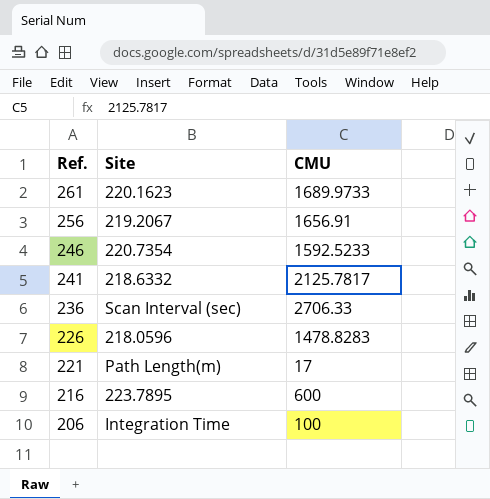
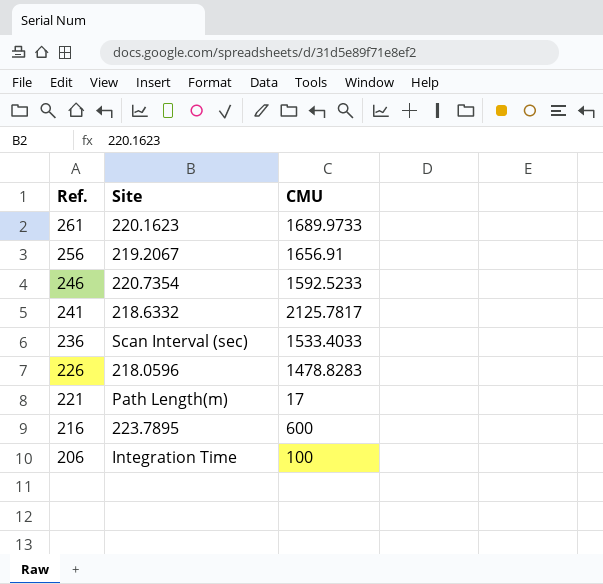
236 | CMU: 2706.33 -> 1533.4033

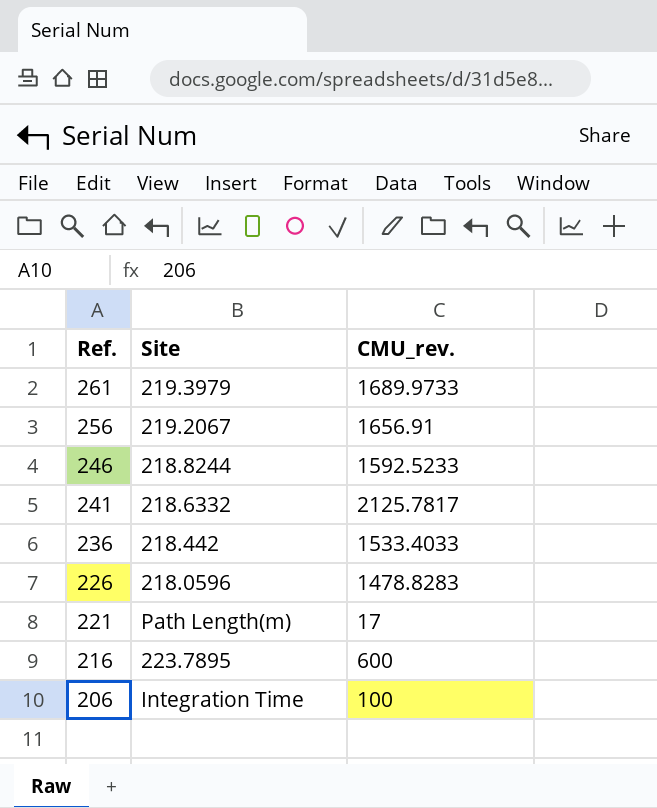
column name: CMU -> CMU_rev.
261 | Site: 220.1623 -> 219.3979
246 | Site: 220.7354 -> 218.8244
236 | Site: Scan Interval (sec) -> 218.442

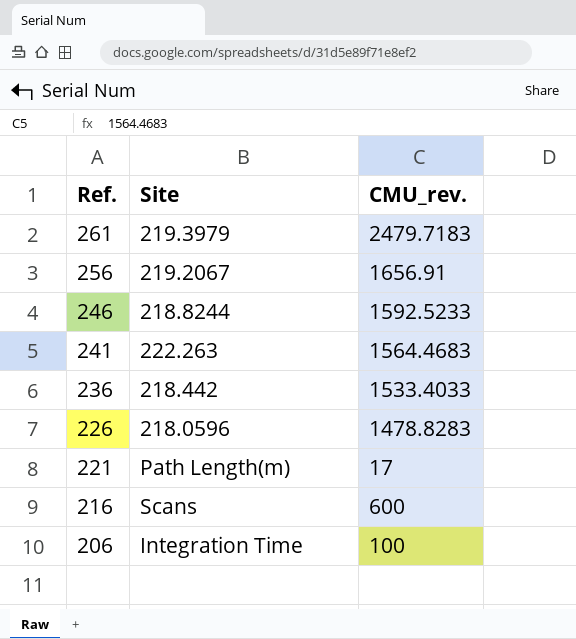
261 | CMU_rev.: 1689.9733 -> 2479.7183
241 | Site: 218.6332 -> 222.263
241 | CMU_rev.: 2125.7817 -> 1564.4683
216 | Site: 223.7895 -> Scans

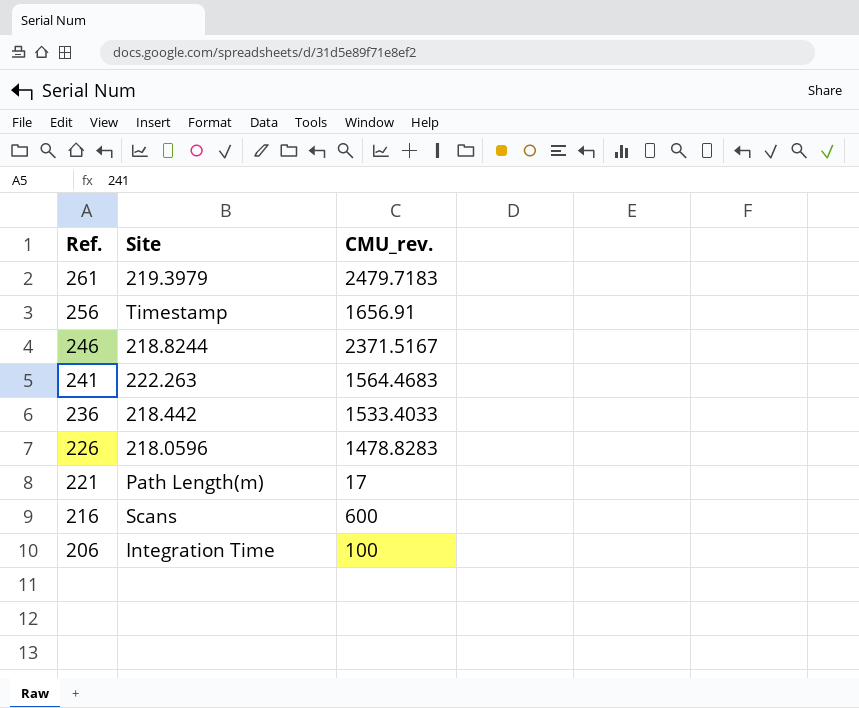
256 | Site: 219.2067 -> Timestamp
246 | CMU_rev.: 1592.5233 -> 2371.5167

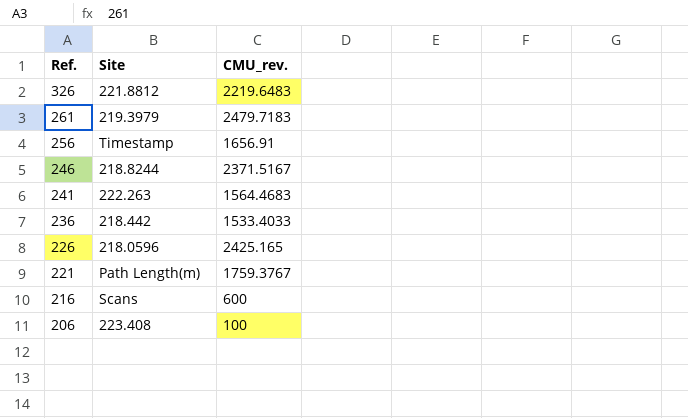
row 326: none -> 221.8812 | 2219.6483
226 | CMU_rev.: 1478.8283 -> 2425.165
221 | CMU_rev.: 17 -> 1759.3767
206 | Site: Integration Time -> 223.408

